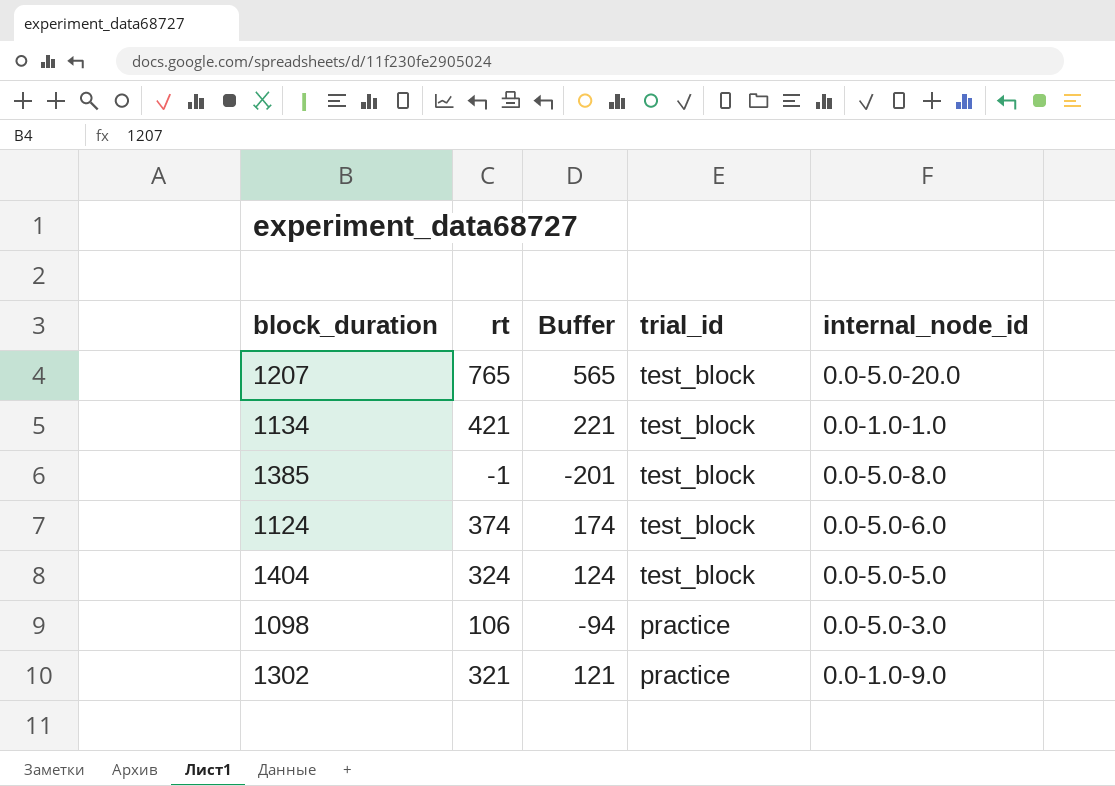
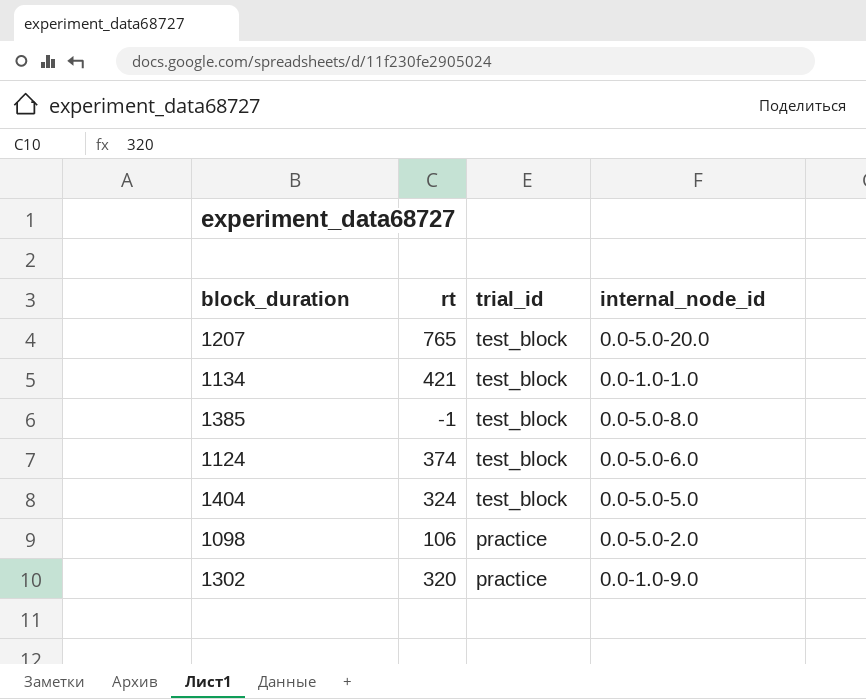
column Buffer | formula: [rt] - 200 -> none
1098 | internal_node_id: 0.0-5.0-3.0 -> 0.0-5.0-2.0
1302 | rt: 321 -> 320

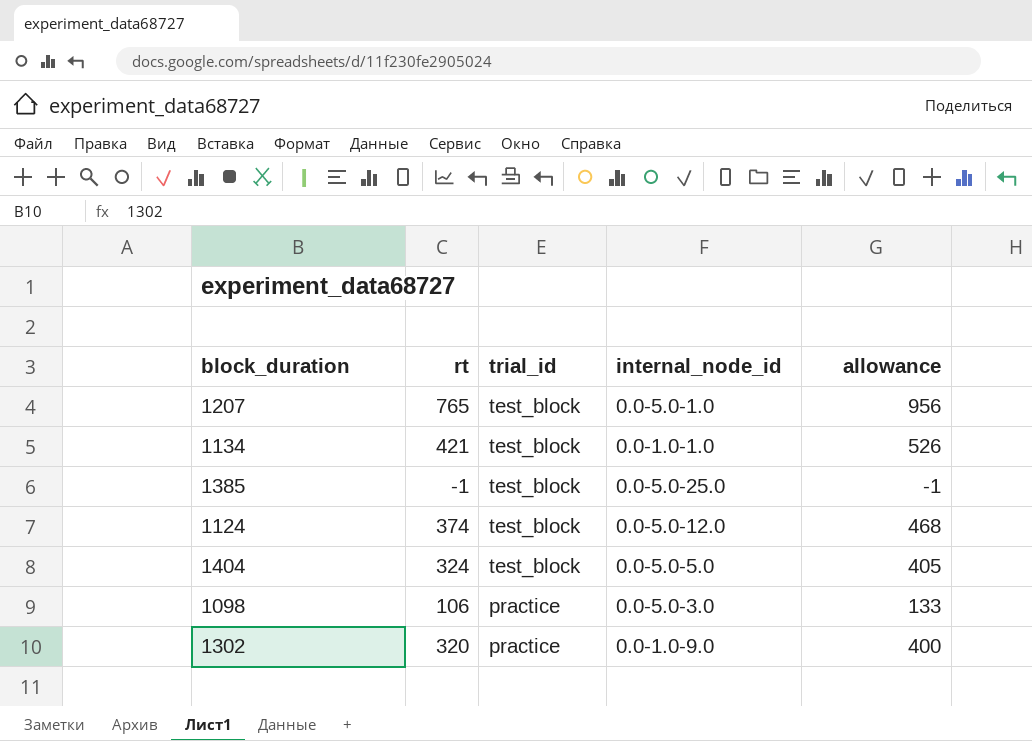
column allowance | formula: none -> [rt] * 1.25
1207 | internal_node_id: 0.0-5.0-20.0 -> 0.0-5.0-1.0
1385 | internal_node_id: 0.0-5.0-8.0 -> 0.0-5.0-25.0
1124 | internal_node_id: 0.0-5.0-6.0 -> 0.0-5.0-12.0
1098 | internal_node_id: 0.0-5.0-2.0 -> 0.0-5.0-3.0

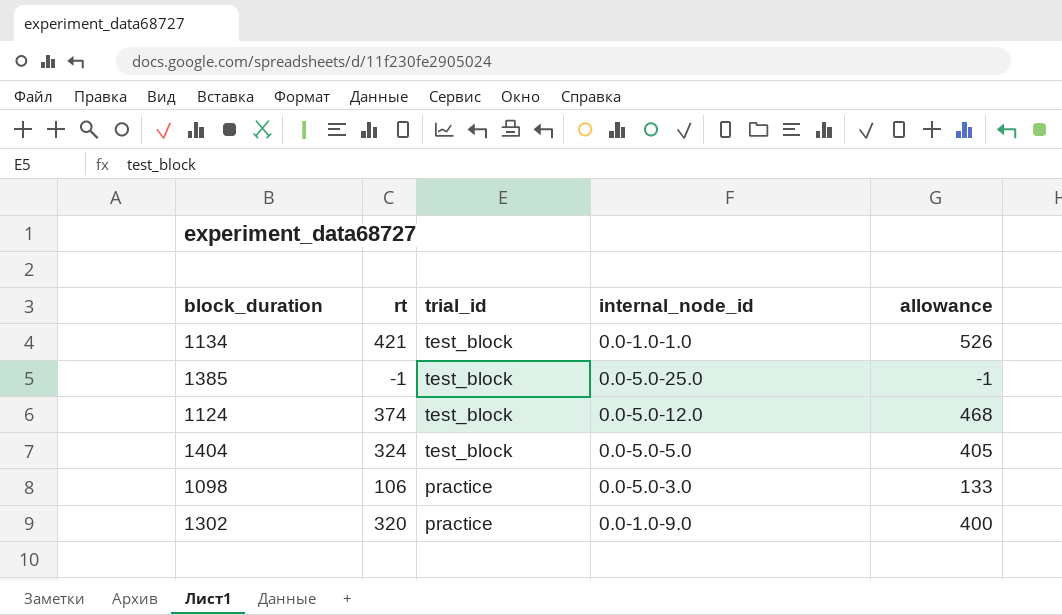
row 1207: 765 | test_block | 0.0-5.0-1.0 | 956 -> none

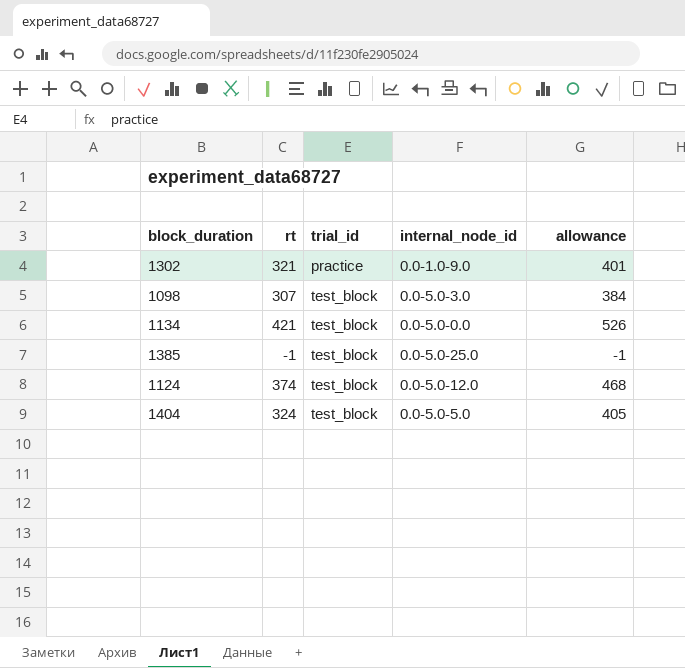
row order: trial_id descending -> trial_id ascending
1302 | rt: 320 -> 321
1302 | allowance: 400 -> 401
1098 | rt: 106 -> 307
1098 | trial_id: practice -> test_block
1098 | allowance: 133 -> 384
1134 | internal_node_id: 0.0-1.0-1.0 -> 0.0-5.0-0.0

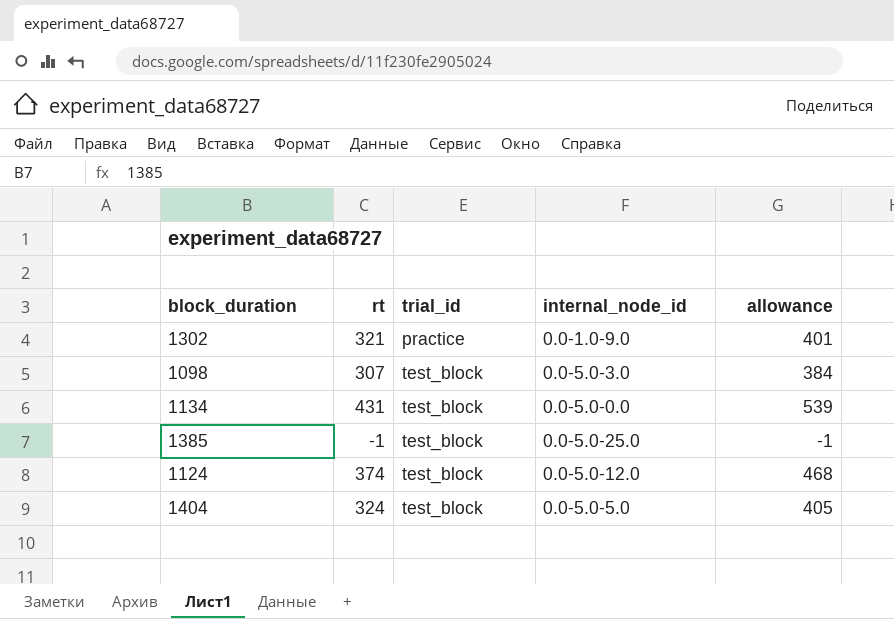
1134 | rt: 421 -> 431
1134 | allowance: 526 -> 539

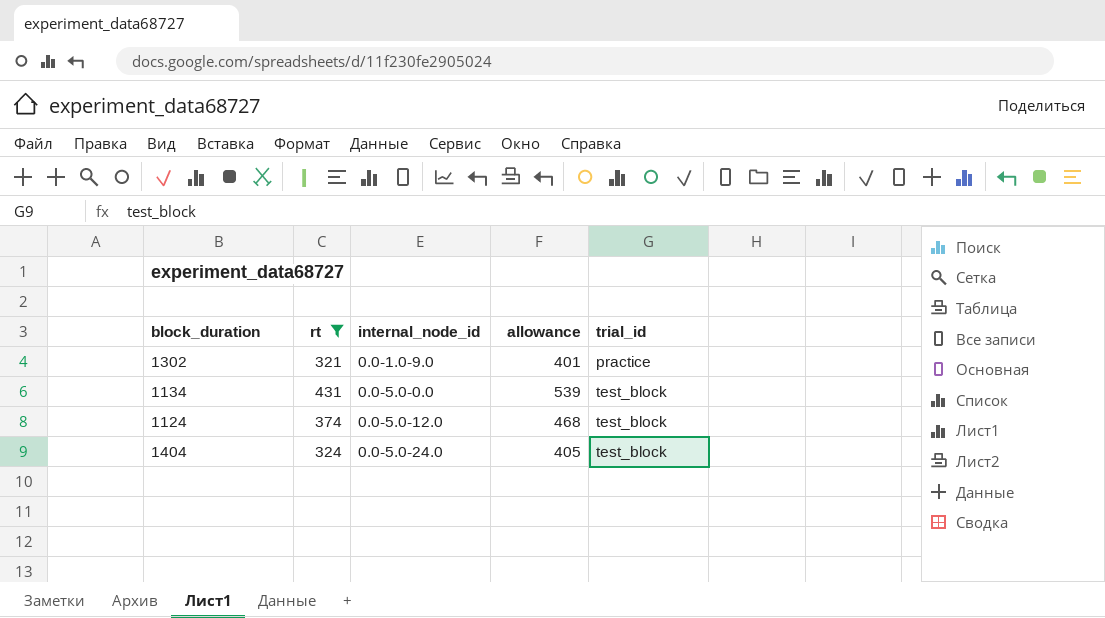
filter: none -> rt >= 321
column trial_id | position: 3 -> 5
1404 | internal_node_id: 0.0-5.0-5.0 -> 0.0-5.0-24.0

